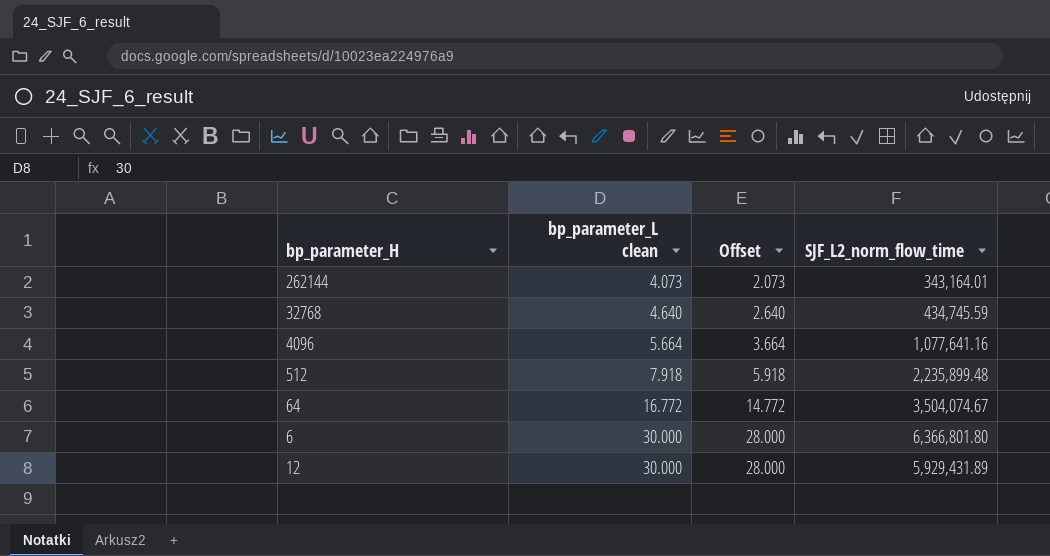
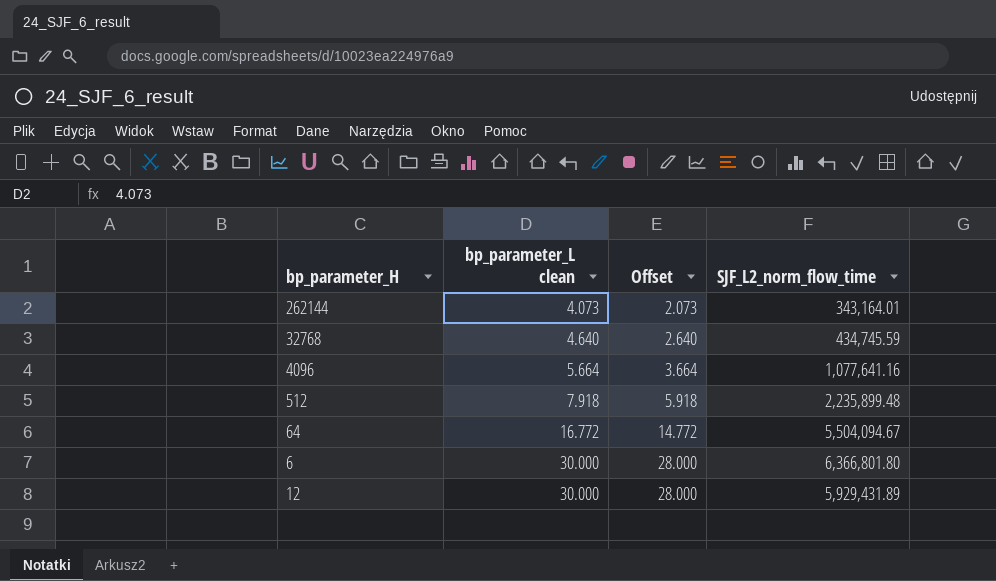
64 | SJF_L2_norm_flow_time: 3,504,074.67 -> 5,504,094.67

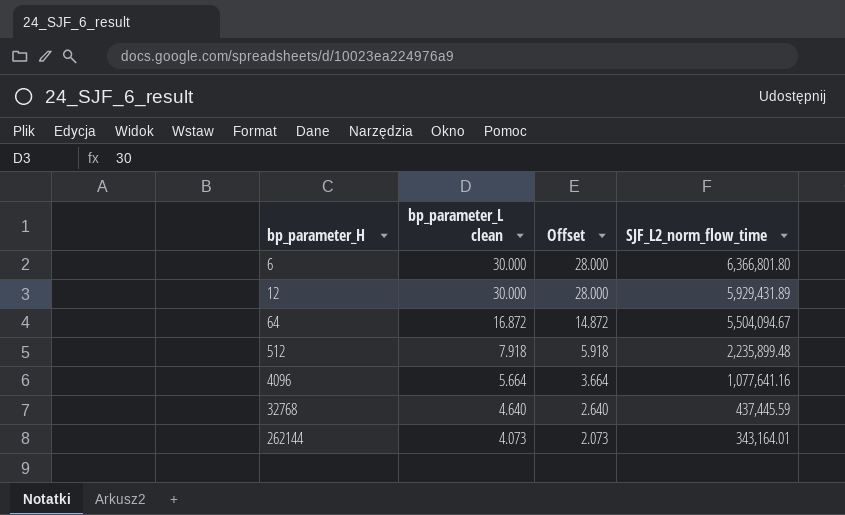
row order: bp_parameter_L clean ascending -> bp_parameter_H ascending
64 | bp_parameter_L clean: 16.772 -> 16.872
64 | Offset: 14.772 -> 14.872
32768 | SJF_L2_norm_flow_time: 434,745.59 -> 437,445.59

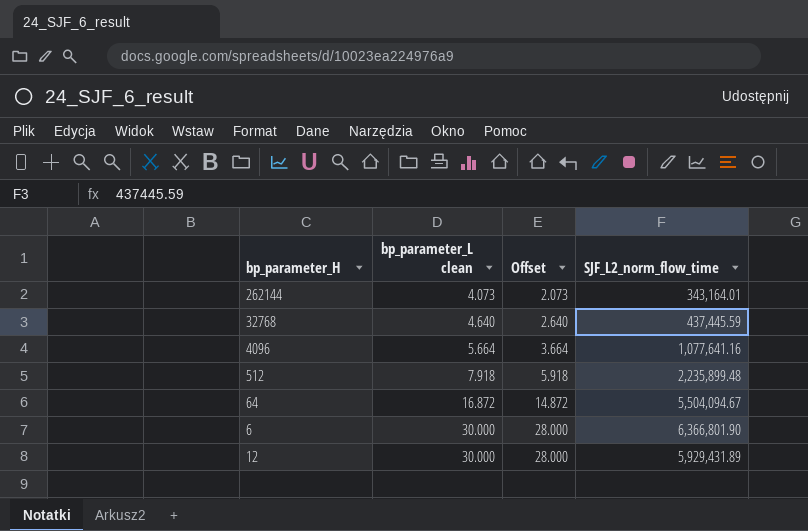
row order: bp_parameter_H ascending -> bp_parameter_L clean ascending
6 | SJF_L2_norm_flow_time: 6,366,801.80 -> 6,366,801.90

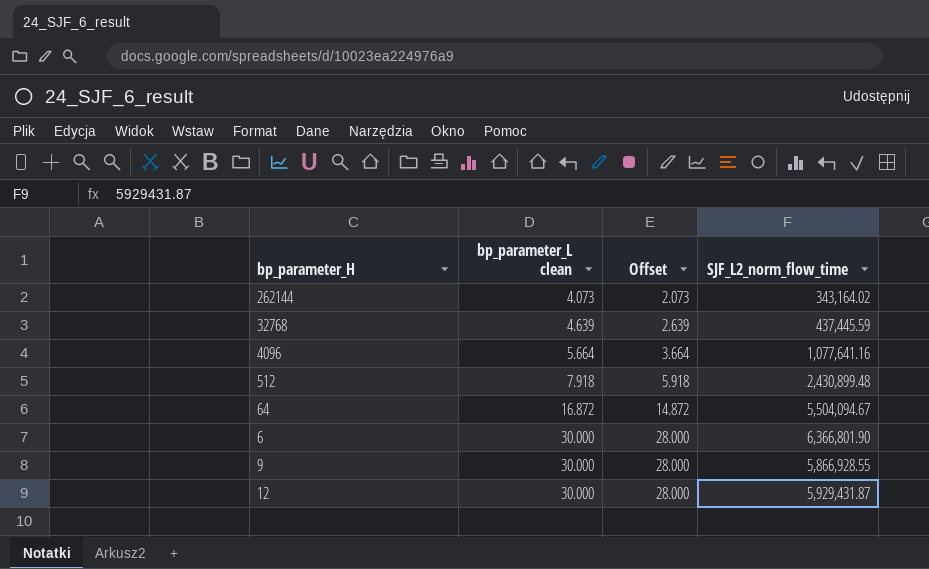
262144 | SJF_L2_norm_flow_time: 343,164.01 -> 343,164.02
32768 | bp_parameter_L clean: 4.640 -> 4.639
32768 | Offset: 2.640 -> 2.639
512 | SJF_L2_norm_flow_time: 2,235,899.48 -> 2,430,899.48
row 9: none -> 30.000 | 28.000 | 5,866,928.55
12 | SJF_L2_norm_flow_time: 5,929,431.89 -> 5,929,431.87

